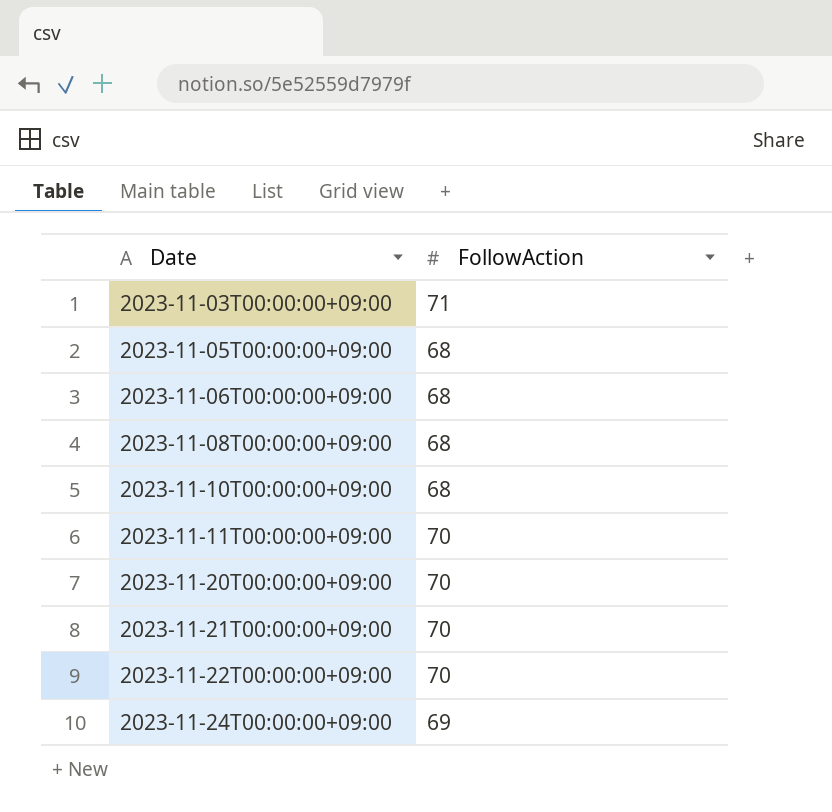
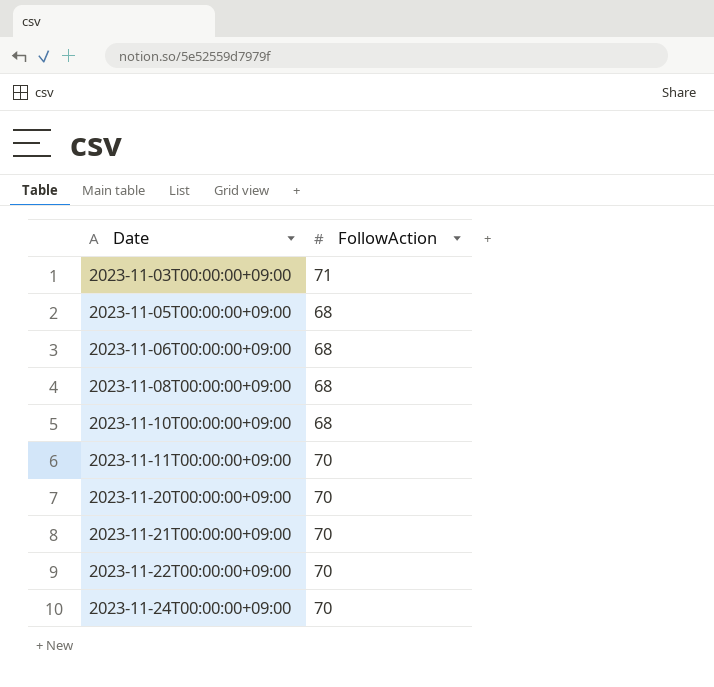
2023-11-24T00:00:00+09:00 | FollowAction: 69 -> 70

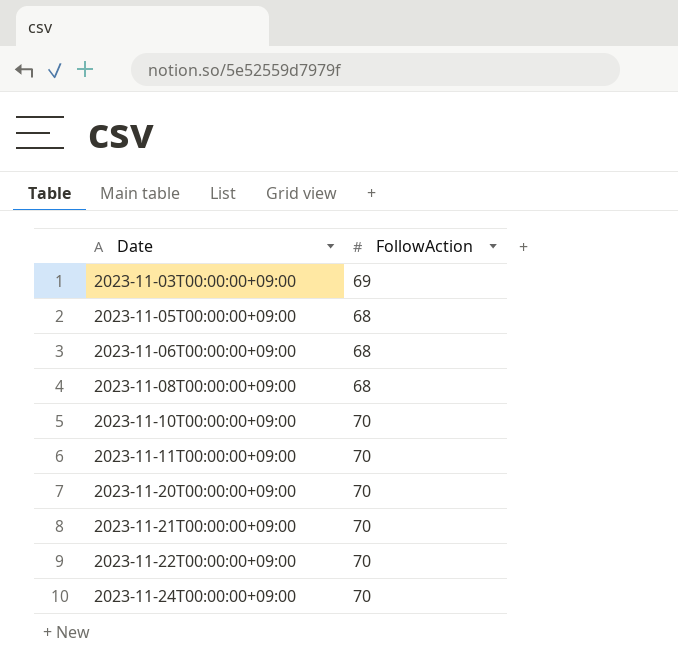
2023-11-03T00:00:00+09:00 | FollowAction: 71 -> 69
2023-11-10T00:00:00+09:00 | FollowAction: 68 -> 70

